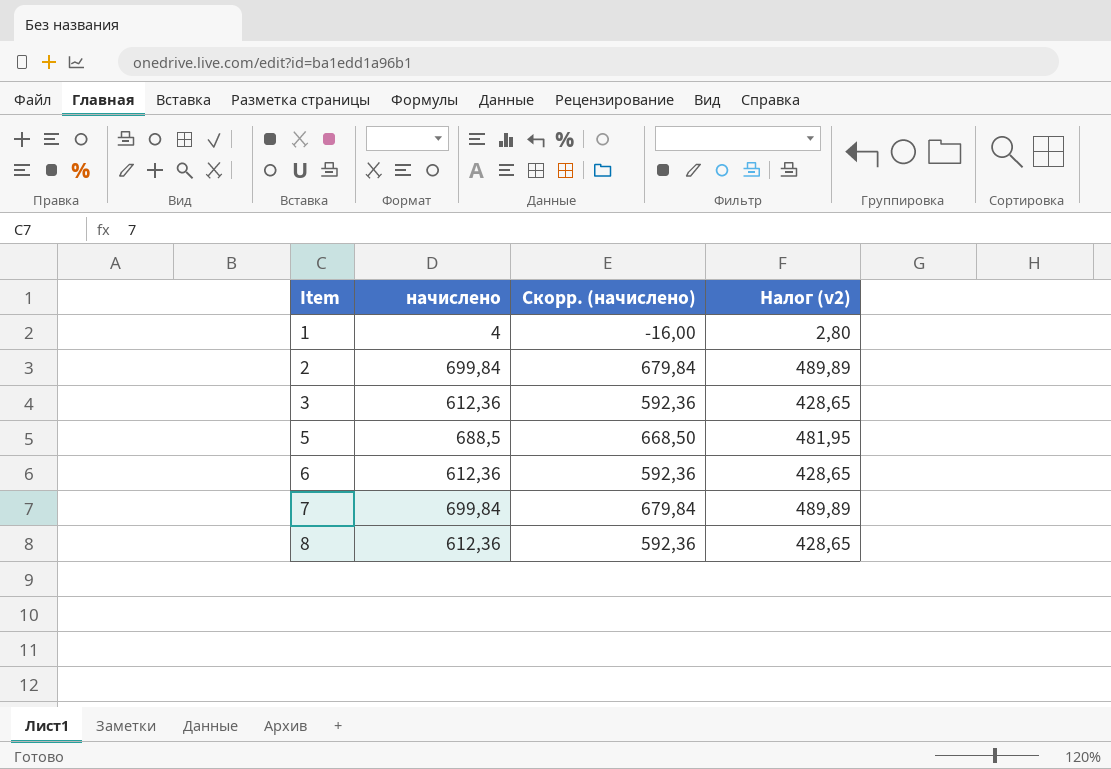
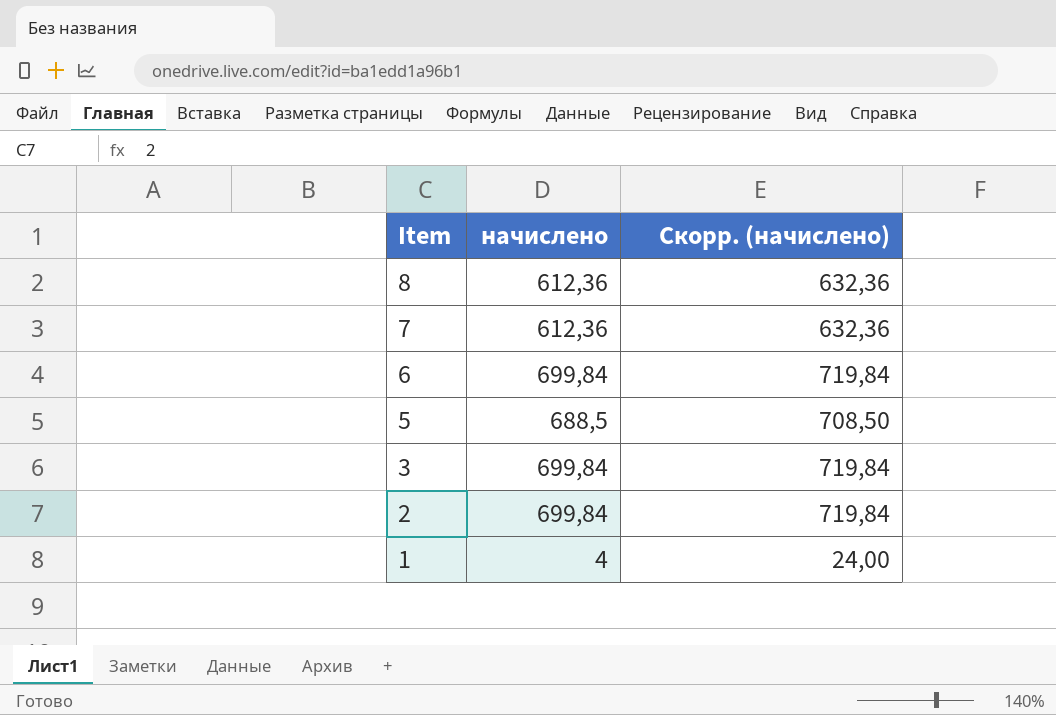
row order: Item ascending -> Item descending
column Налог (v2) | formula: [начислено] * 0,7 -> none
column Скорр. (начислено) | formula: [начислено] - 20 -> [начислено] + 20
7 | начислено: 699,84 -> 612,36
6 | начислено: 612,36 -> 699,84
3 | начислено: 612,36 -> 699,84

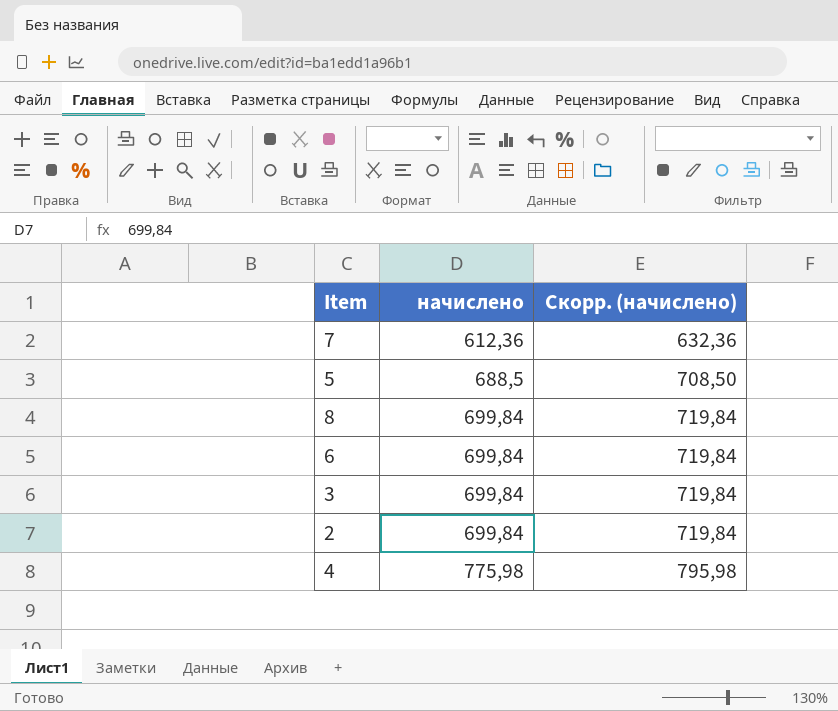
row order: Item descending -> начислено ascending
row 1: 4 | 24,00 -> none
8 | начислено: 612,36 -> 699,84
8 | Скорр. (начислено): 632,36 -> 719,84
row 4: none -> 775,98 | 795,98

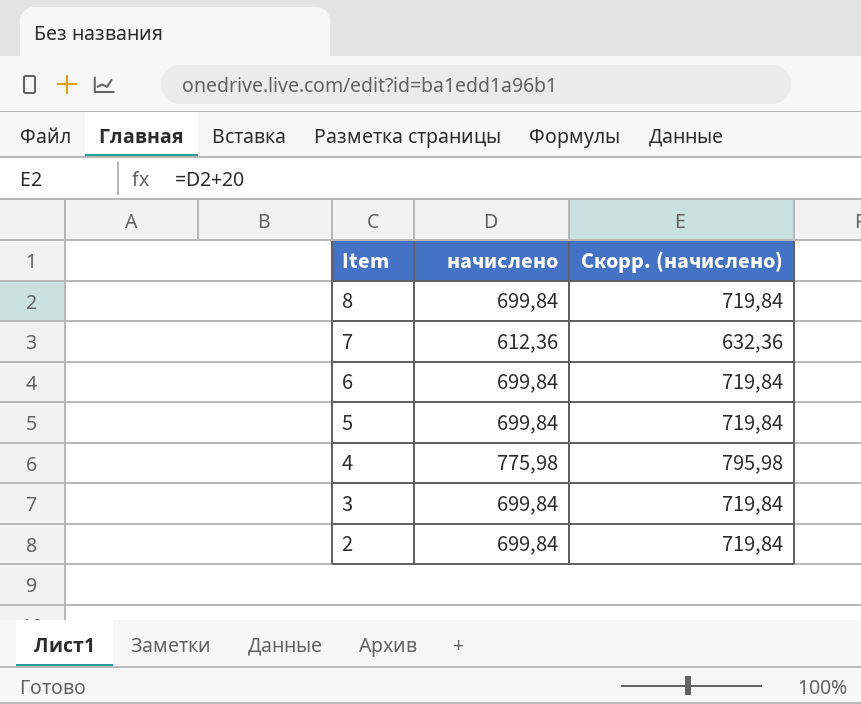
row order: начислено ascending -> Item descending
5 | начислено: 688,5 -> 699,84
5 | Скорр. (начислено): 708,50 -> 719,84

